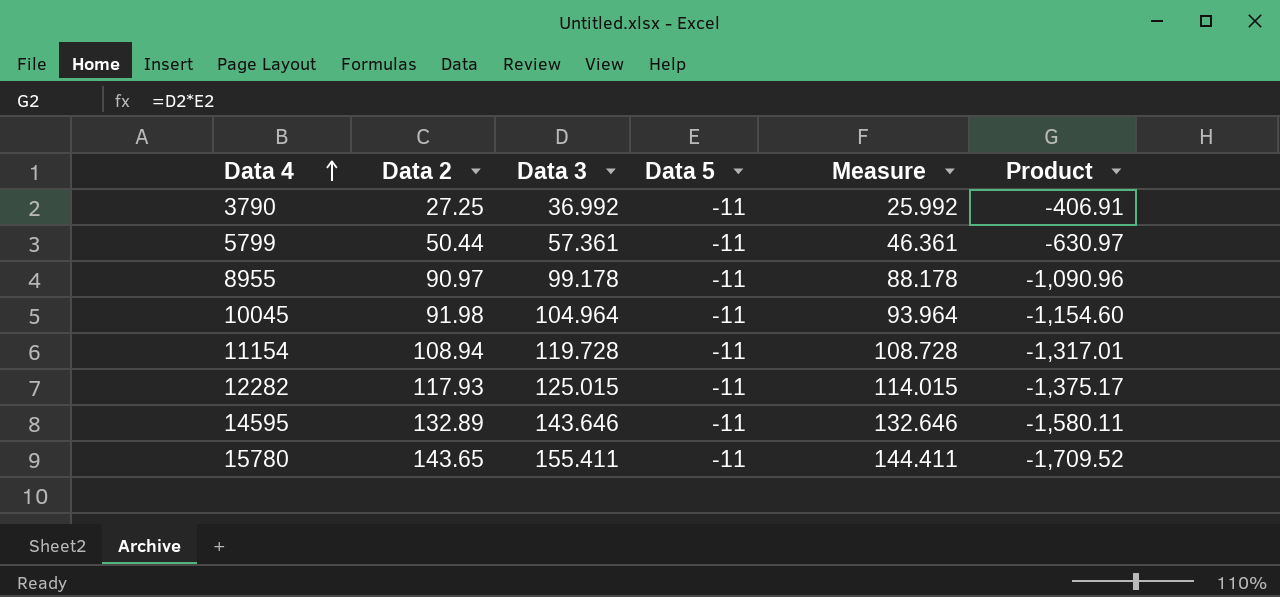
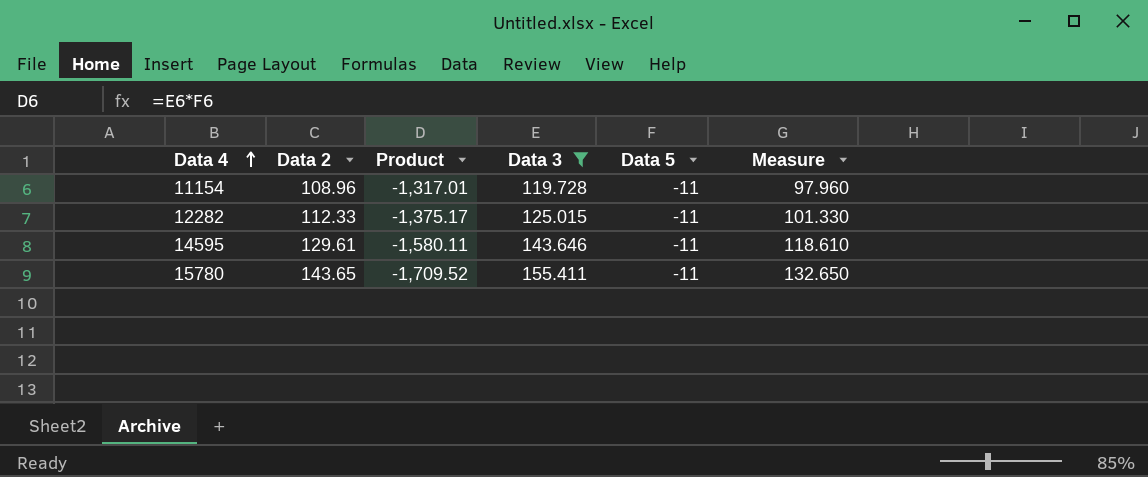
filter: none -> Data 3 >= 119.728
column Product | position: 6 -> 3
column Measure | formula: [Data 3] + [Data 5] -> [Data 2] + [Data 5]
11154 | Data 2: 108.94 -> 108.96
12282 | Data 2: 117.93 -> 112.33
14595 | Data 2: 132.89 -> 129.61

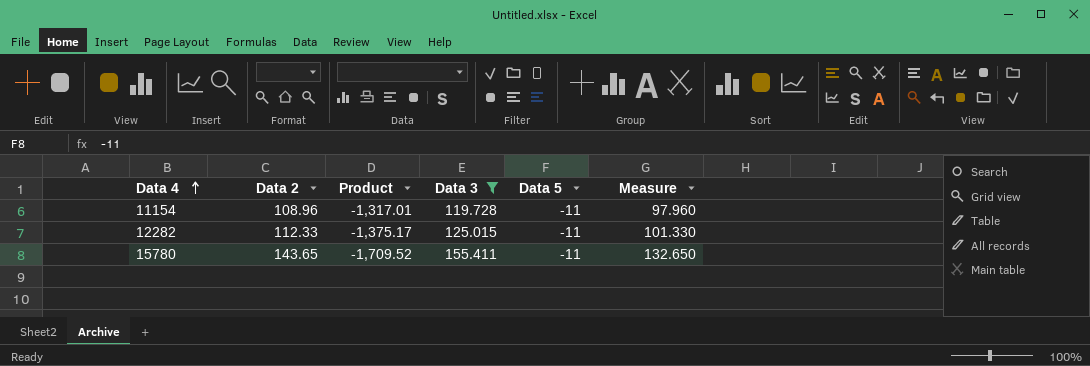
row 14595: 129.61 | -1,580.11 | 143.646 | -11 | 118.610 -> none

